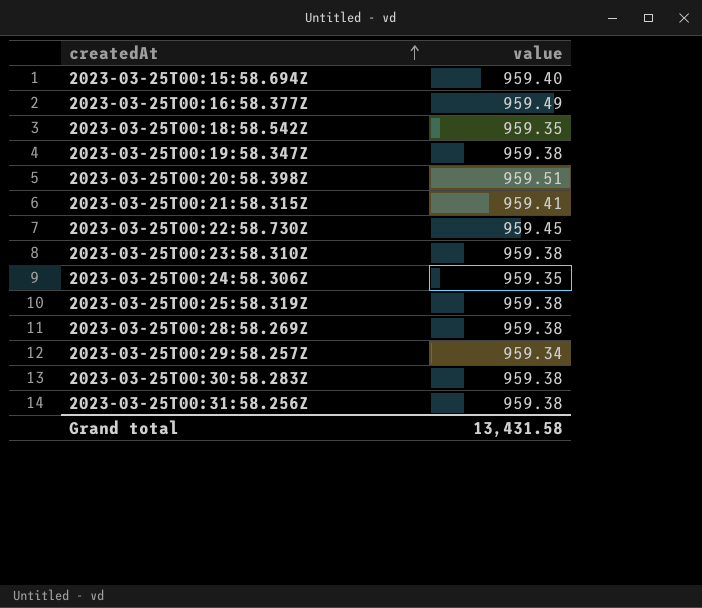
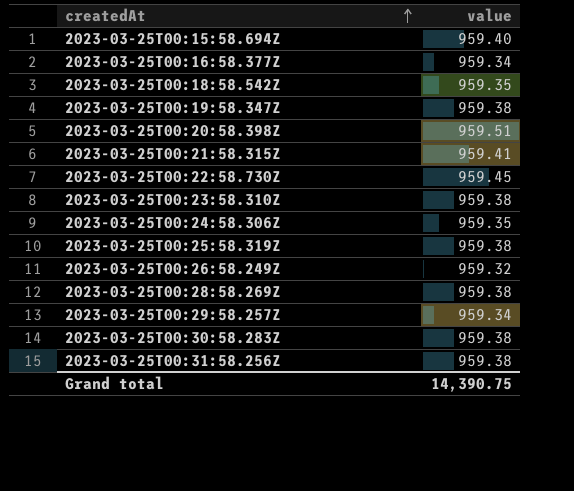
2023-03-25T00:16:58.377Z | value: 959.49 -> 959.34
row 2023-03-25T00:26:58.249Z: none -> 959.32
Grand total | value: 13,431.58 -> 14,390.75

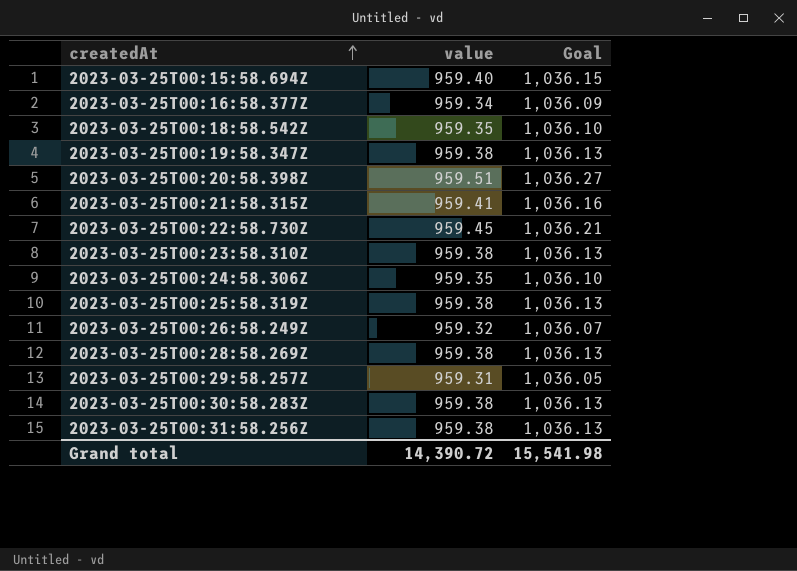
column Goal | formula: none -> [value] * 1.08
2023-03-25T00:29:58.257Z | value: 959.34 -> 959.31
Grand total | value: 14,390.75 -> 14,390.72

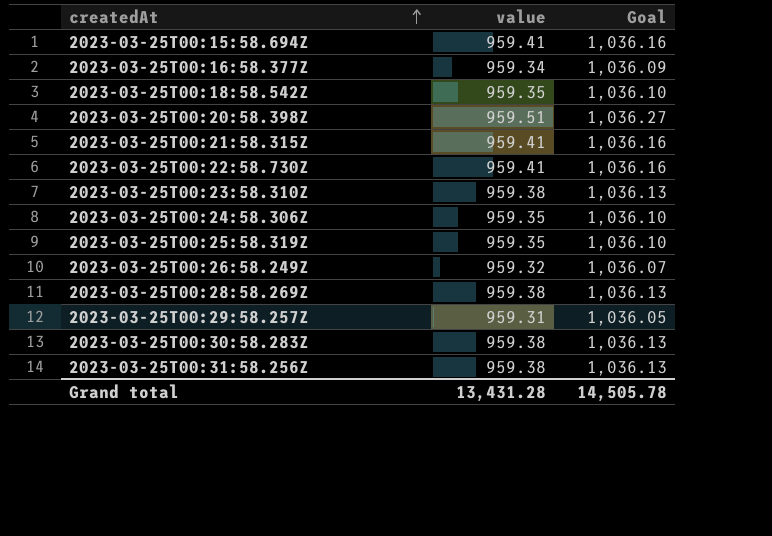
row 2023-03-25T00:19:58.347Z: 959.38 | 1,036.13 -> none
2023-03-25T00:15:58.694Z | value: 959.40 -> 959.41
2023-03-25T00:15:58.694Z | Goal: 1,036.15 -> 1,036.16
2023-03-25T00:22:58.730Z | value: 959.45 -> 959.41
2023-03-25T00:22:58.730Z | Goal: 1,036.21 -> 1,036.16
2023-03-25T00:25:58.319Z | value: 959.38 -> 959.35
2023-03-25T00:25:58.319Z | Goal: 1,036.13 -> 1,036.10
Grand total | value: 14,390.72 -> 13,431.28
Grand total | Goal: 15,541.98 -> 14,505.78

